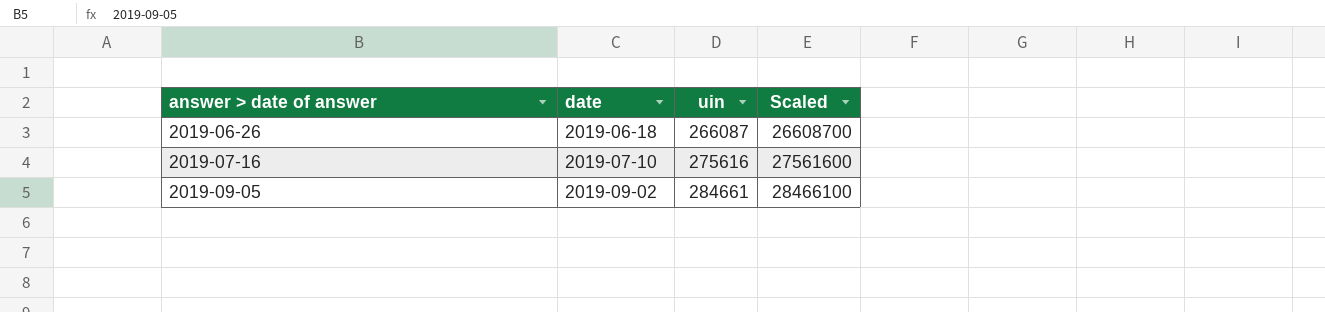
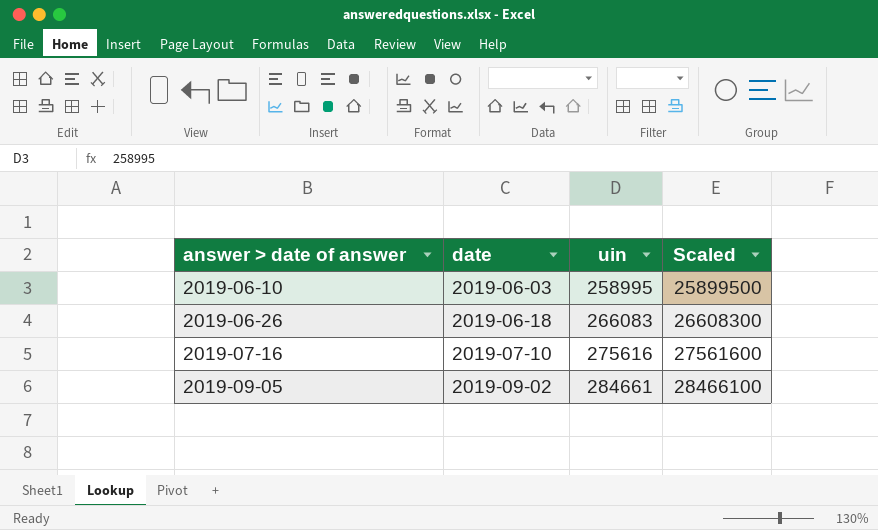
row 2019-06-10: none -> 2019-06-03 | 258995 | 25899500
2019-06-26 | uin: 266087 -> 266083
2019-06-26 | Scaled: 26608700 -> 26608300

